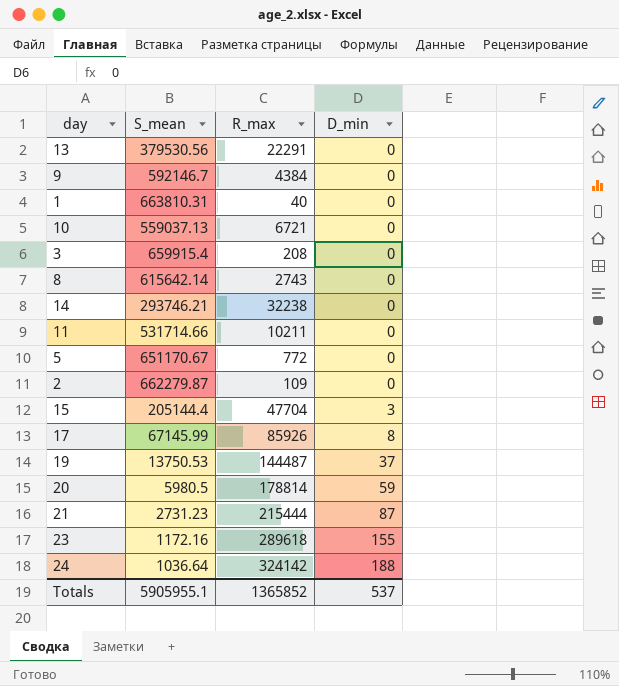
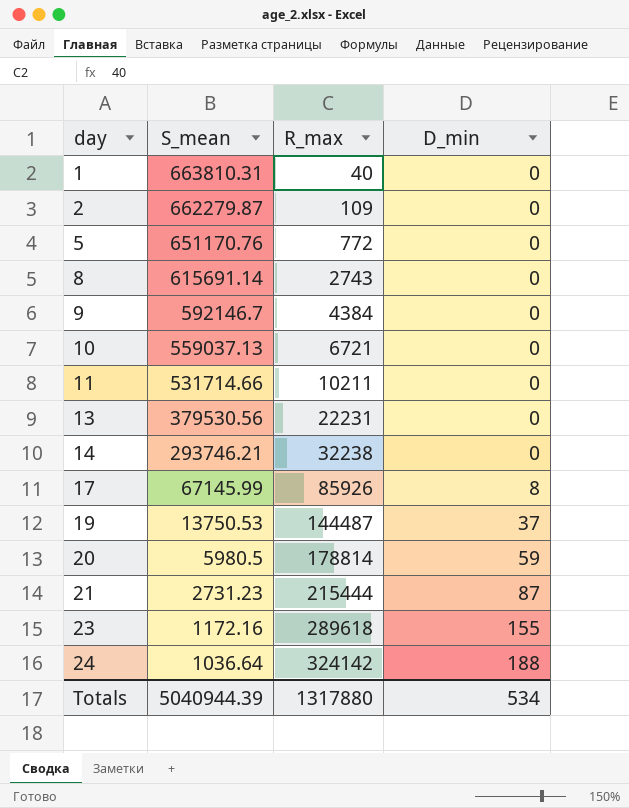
row order: D_min ascending -> day ascending
row 3: 659915.4 | 208 | 0 -> none
row 15: 205144.4 | 47704 | 3 -> none
5 | S_mean: 651170.67 -> 651170.76
8 | S_mean: 615642.14 -> 615691.14
13 | R_max: 22291 -> 22231
Totals | S_mean: 5905955.1 -> 5040944.39
Totals | R_max: 1365852 -> 1317880
Totals | D_min: 537 -> 534

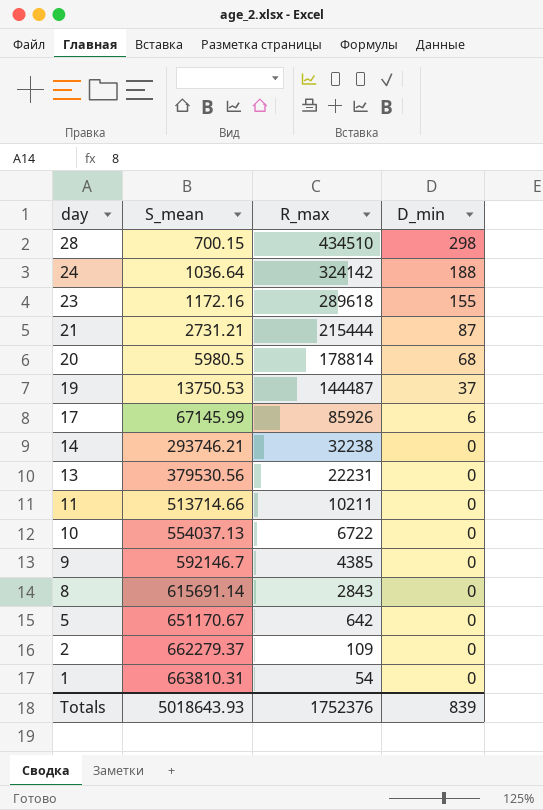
row order: day ascending -> day descending
row 28: none -> 700.15 | 434510 | 298
21 | S_mean: 2731.23 -> 2731.21
20 | D_min: 59 -> 68
17 | D_min: 8 -> 6
11 | S_mean: 531714.66 -> 513714.66
10 | S_mean: 559037.13 -> 554037.13
10 | R_max: 6721 -> 6722
9 | R_max: 4384 -> 4385
8 | R_max: 2743 -> 2843
5 | S_mean: 651170.76 -> 651170.67
5 | R_max: 772 -> 642
2 | S_mean: 662279.87 -> 662279.37
1 | R_max: 40 -> 54
Totals | S_mean: 5040944.39 -> 5018643.93
Totals | R_max: 1317880 -> 1752376
Totals | D_min: 534 -> 839

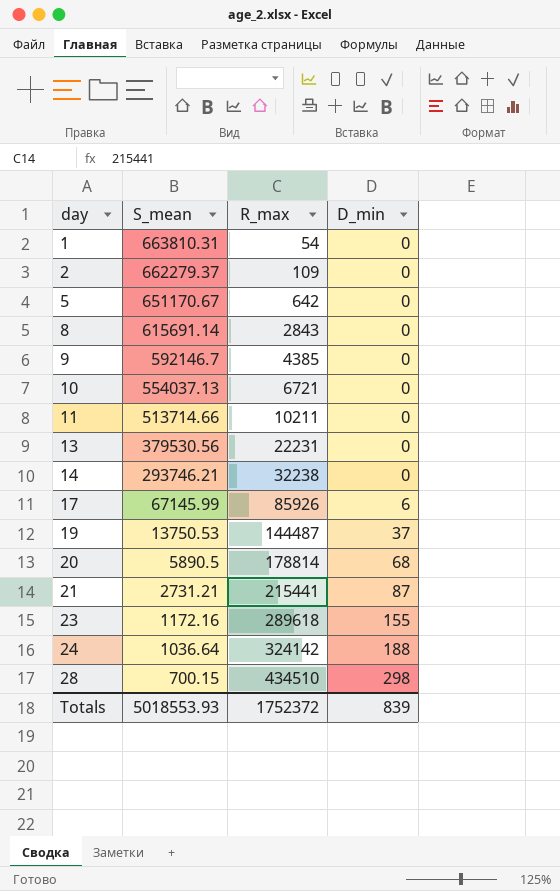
row order: day descending -> day ascending
10 | R_max: 6722 -> 6721
20 | S_mean: 5980.5 -> 5890.5
21 | R_max: 215444 -> 215441
Totals | S_mean: 5018643.93 -> 5018553.93
Totals | R_max: 1752376 -> 1752372

